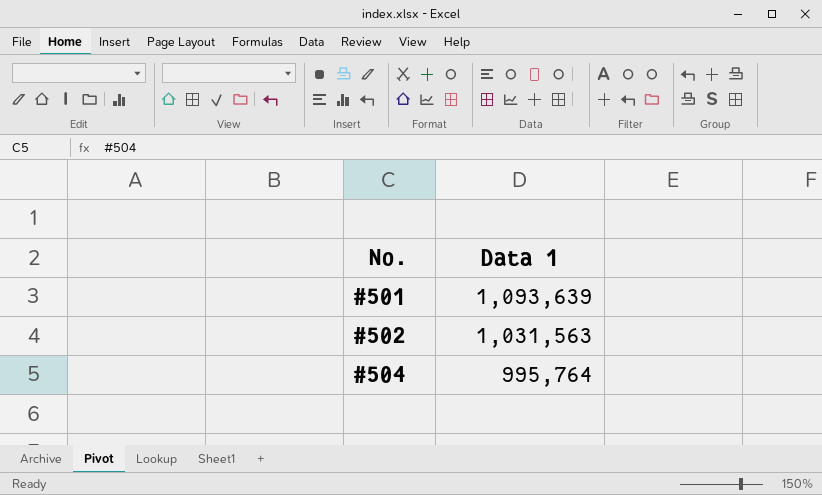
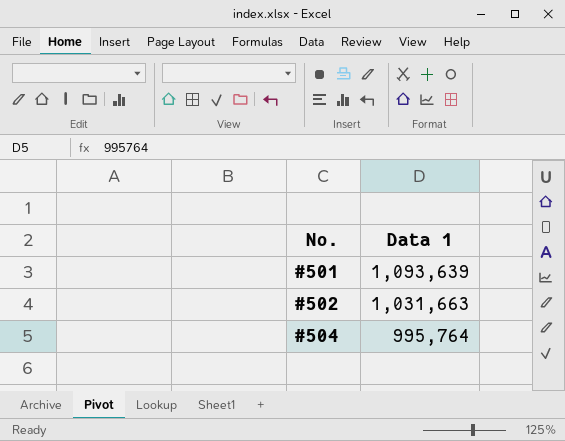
#502 | Data 1: 1,031,563 -> 1,031,663

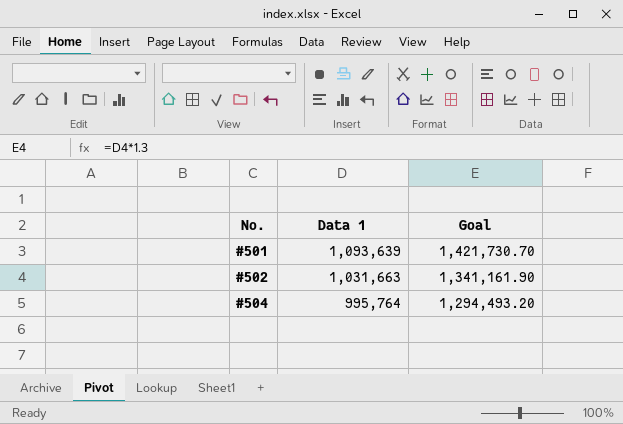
column Goal | formula: none -> [Data 1] * 1.3

